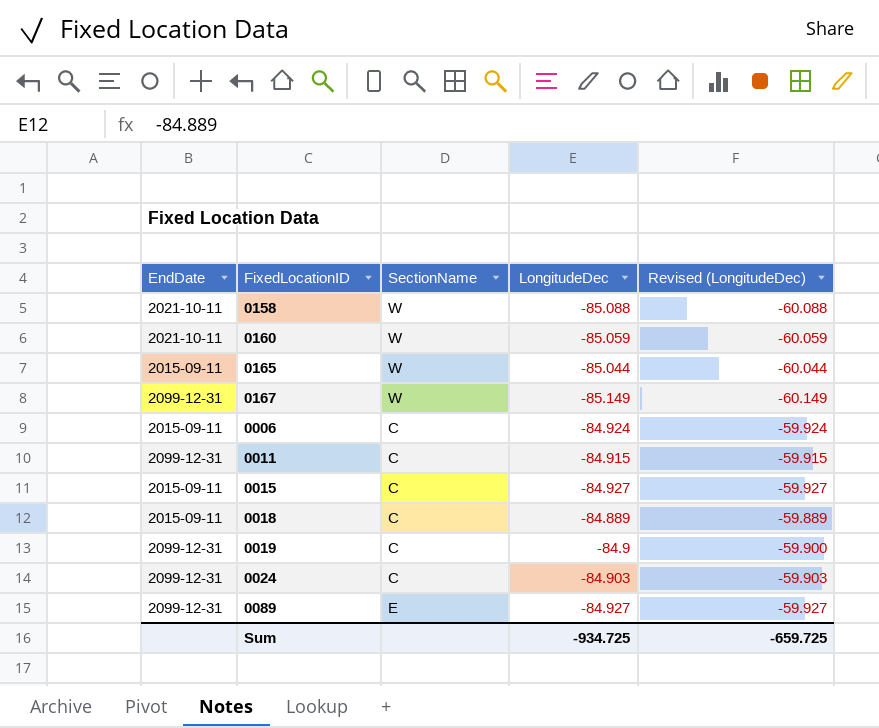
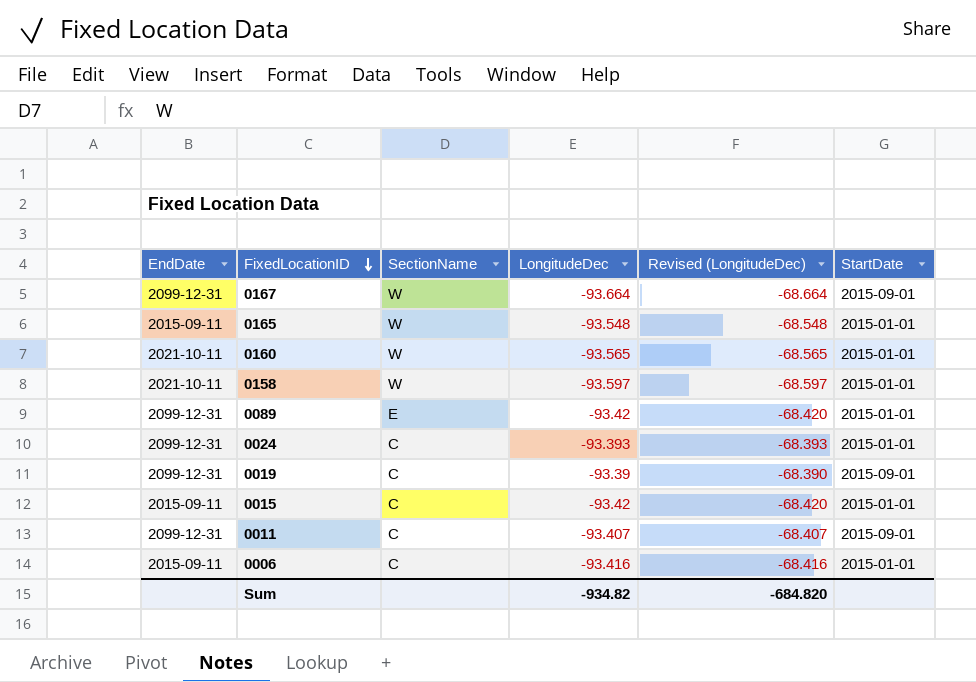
row order: none -> FixedLocationID descending
column StartDate | position: none -> 6
row 0018: 2015-09-11 | C | -84.889 | -59.889 -> none
0167 | LongitudeDec: -85.149 -> -93.664
0167 | Revised (LongitudeDec): -60.149 -> -68.664
0165 | LongitudeDec: -85.044 -> -93.548
0165 | Revised (LongitudeDec): -60.044 -> -68.548
0160 | LongitudeDec: -85.059 -> -93.565
0160 | Revised (LongitudeDec): -60.059 -> -68.565
0158 | LongitudeDec: -85.088 -> -93.597
0158 | Revised (LongitudeDec): -60.088 -> -68.597
0089 | LongitudeDec: -84.927 -> -93.42
0089 | Revised (LongitudeDec): -59.927 -> -68.420
0024 | LongitudeDec: -84.903 -> -93.393
0024 | Revised (LongitudeDec): -59.903 -> -68.393
0019 | LongitudeDec: -84.9 -> -93.39
0019 | Revised (LongitudeDec): -59.900 -> -68.390
0015 | LongitudeDec: -84.927 -> -93.42
0015 | Revised (LongitudeDec): -59.927 -> -68.420
0011 | LongitudeDec: -84.915 -> -93.407
0011 | Revised (LongitudeDec): -59.915 -> -68.407
0006 | LongitudeDec: -84.924 -> -93.416
0006 | Revised (LongitudeDec): -59.924 -> -68.416
Sum | LongitudeDec: -934.725 -> -934.82
Sum | Revised (LongitudeDec): -659.725 -> -684.820

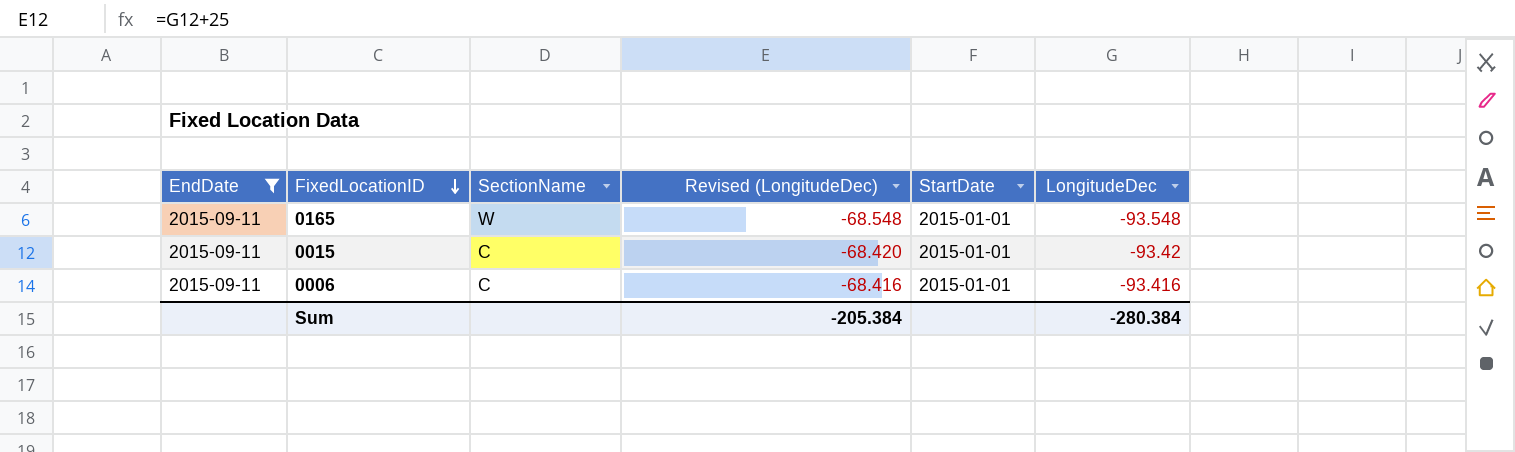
filter: none -> EndDate = 2015-09-11
column LongitudeDec | position: 4 -> 6
Sum | Revised (LongitudeDec): -684.820 -> -205.384
Sum | LongitudeDec: -934.82 -> -280.384

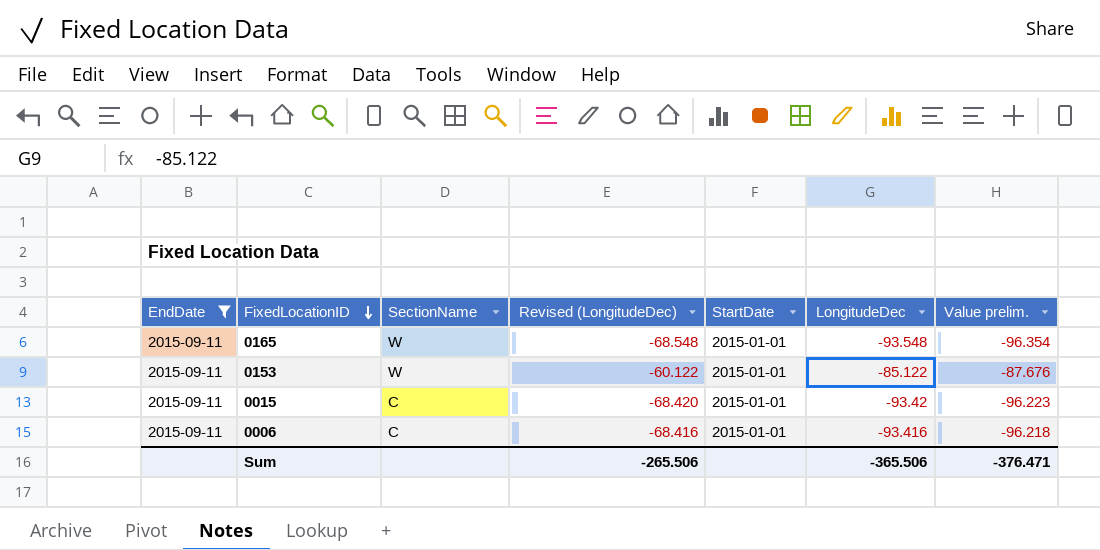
column Value prelim. | formula: none -> [LongitudeDec] * 1.03
row 0153: none -> 2015-09-11 | W | -60.122 | 2015-01-01 | -85.122 | -87.676
Sum | Revised (LongitudeDec): -205.384 -> -265.506
Sum | LongitudeDec: -280.384 -> -365.506

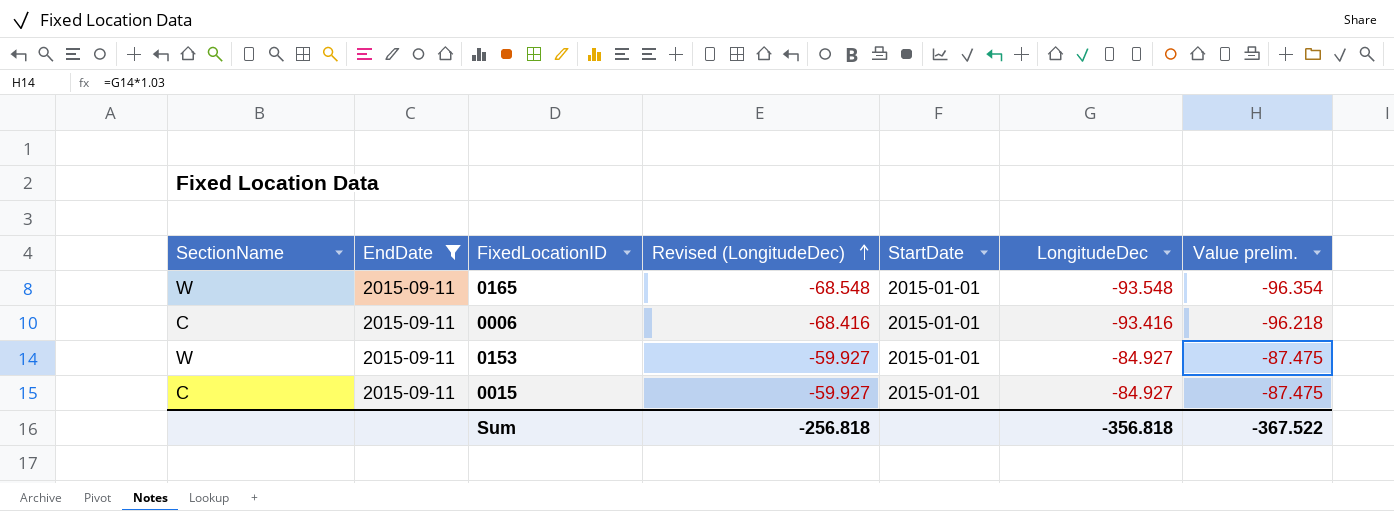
row order: FixedLocationID descending -> Revised (LongitudeDec) ascending
column SectionName | position: 3 -> 1
0153 | Revised (LongitudeDec): -60.122 -> -59.927
0153 | LongitudeDec: -85.122 -> -84.927
0153 | Value prelim.: -87.676 -> -87.475
0015 | Revised (LongitudeDec): -68.420 -> -59.927
0015 | LongitudeDec: -93.42 -> -84.927
0015 | Value prelim.: -96.223 -> -87.475
Sum | Revised (LongitudeDec): -265.506 -> -256.818
Sum | LongitudeDec: -365.506 -> -356.818
Sum | Value prelim.: -376.471 -> -367.522

